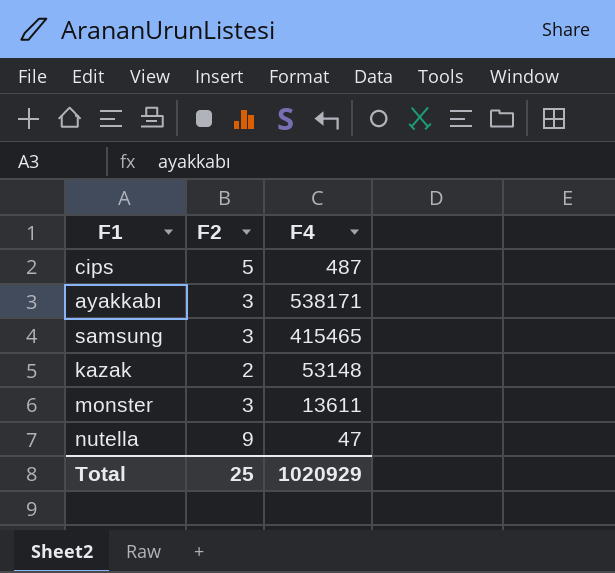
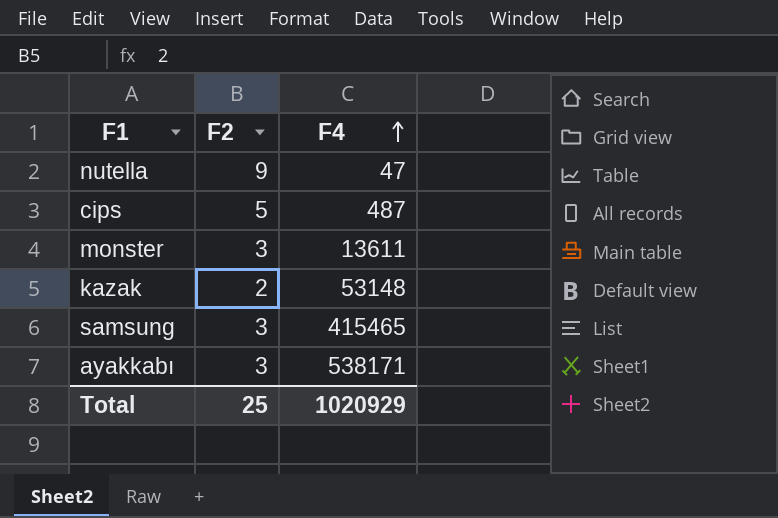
row order: none -> F4 ascending

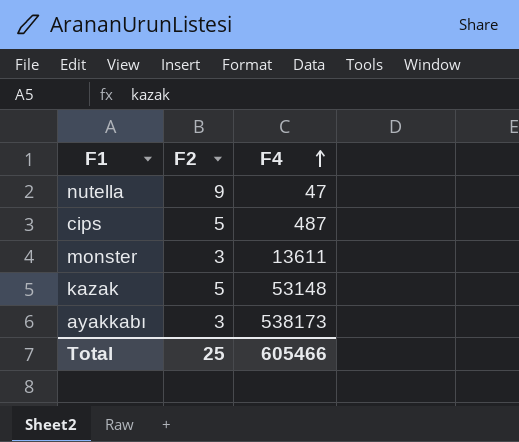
row samsung: 3 | 415465 -> none
kazak | F2: 2 -> 5
ayakkabı | F4: 538171 -> 538173
Total | F4: 1020929 -> 605466

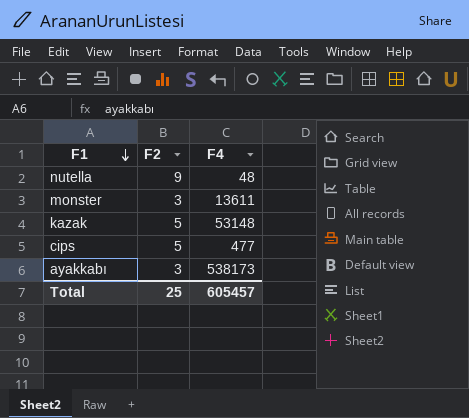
row order: F4 ascending -> F1 descending
nutella | F4: 47 -> 48
cips | F4: 487 -> 477
Total | F4: 605466 -> 605457

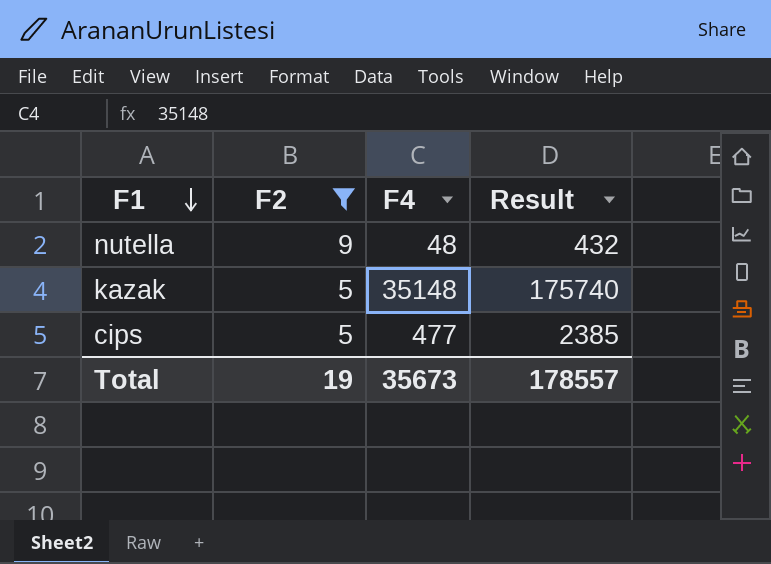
filter: none -> F2 != 3
column Result | formula: none -> [F2] * [F4]
kazak | F4: 53148 -> 35148
Total | F2: 25 -> 19
Total | F4: 605457 -> 35673

